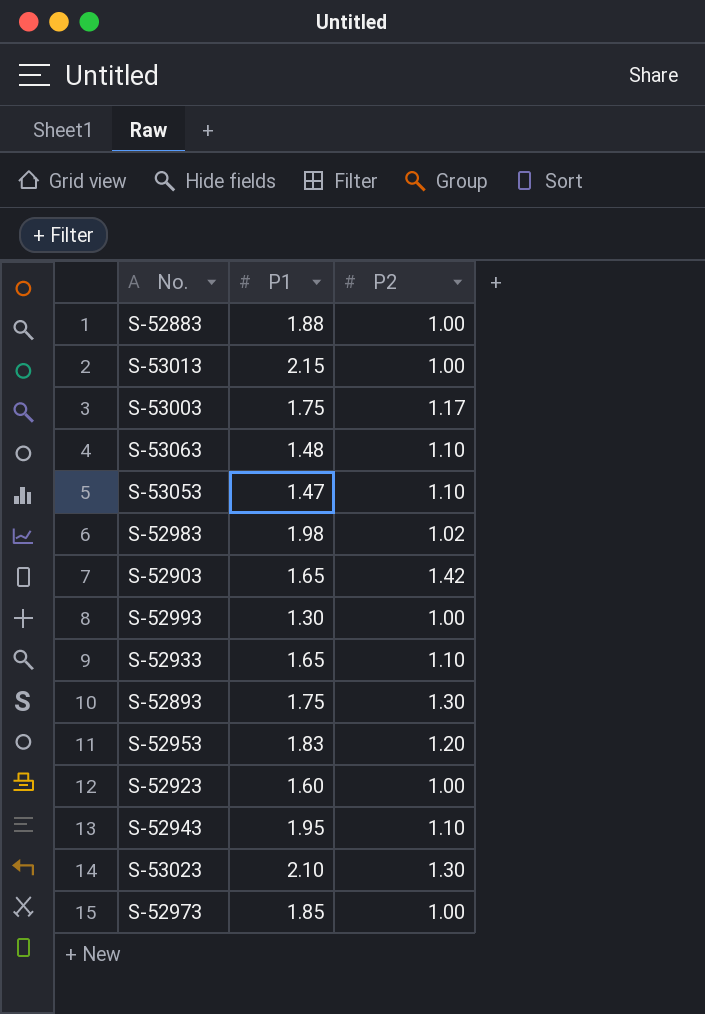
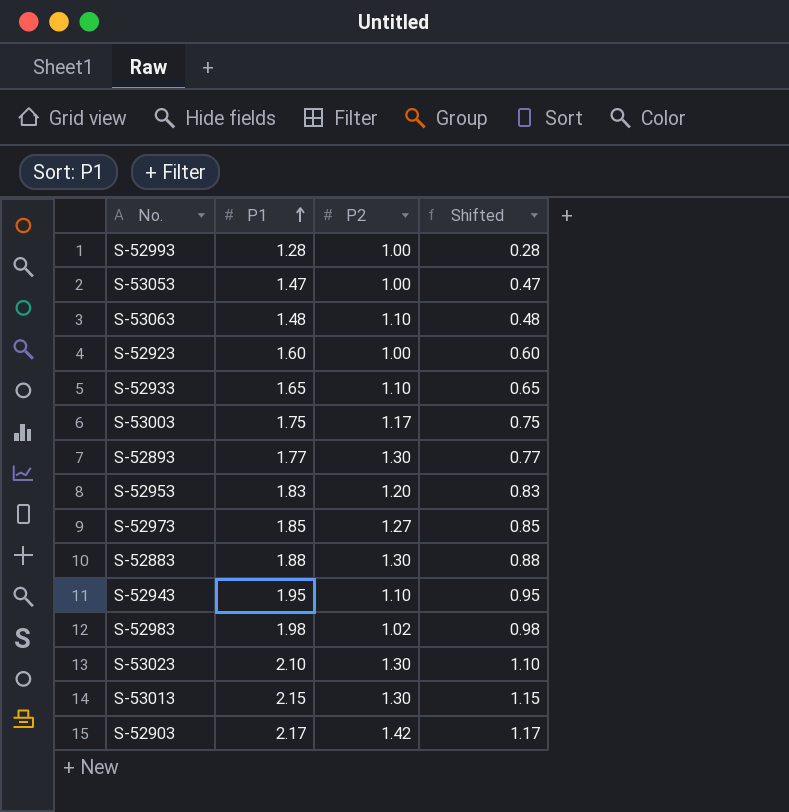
row order: none -> P1 ascending
column Shifted | formula: none -> [P1] - 1
S-52993 | P1: 1.30 -> 1.28
S-53053 | P2: 1.10 -> 1.00
S-52893 | P1: 1.75 -> 1.77
S-52973 | P2: 1.00 -> 1.27
S-52883 | P2: 1.00 -> 1.30
S-53013 | P2: 1.00 -> 1.30
S-52903 | P1: 1.65 -> 2.17

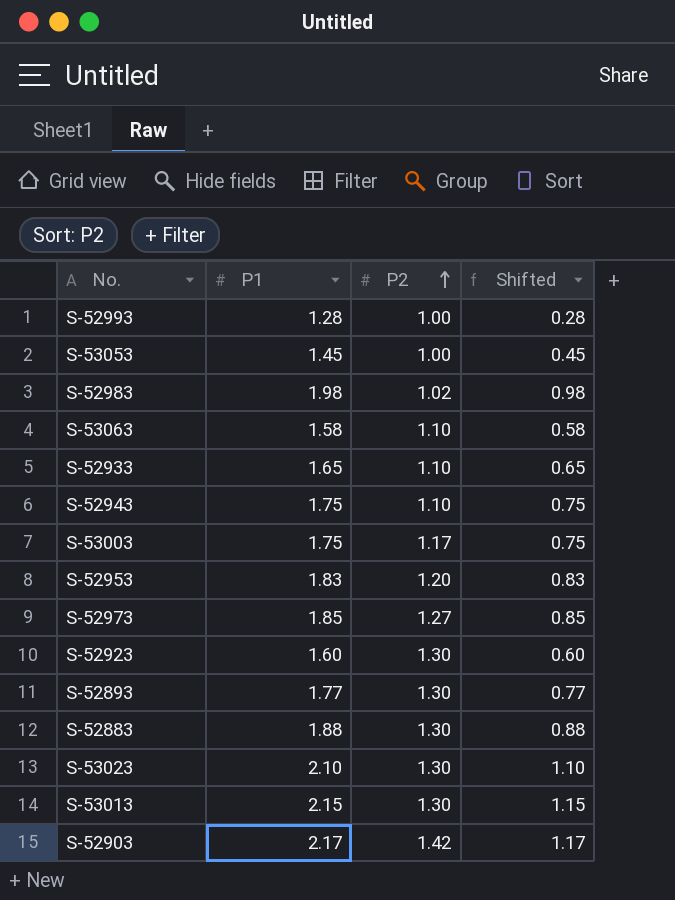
row order: P1 ascending -> P2 ascending
S-53053 | P1: 1.47 -> 1.45
S-53053 | Shifted: 0.47 -> 0.45
S-53063 | P1: 1.48 -> 1.58
S-53063 | Shifted: 0.48 -> 0.58
S-52943 | P1: 1.95 -> 1.75
S-52943 | Shifted: 0.95 -> 0.75
S-52923 | P2: 1.00 -> 1.30

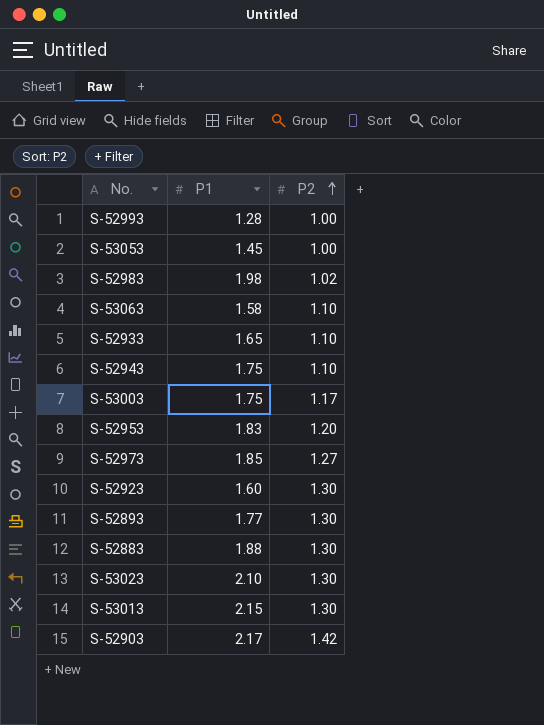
column Shifted | formula: [P1] - 1 -> none

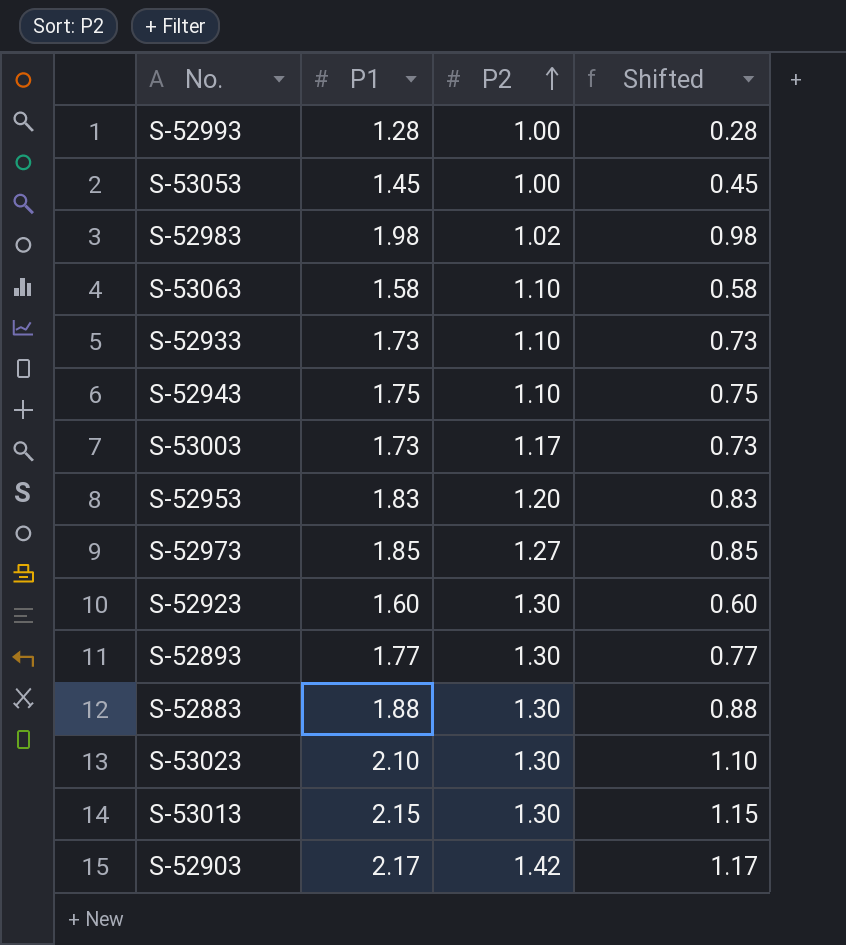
column Shifted | formula: none -> [P1] - 1
S-52933 | P1: 1.65 -> 1.73
S-53003 | P1: 1.75 -> 1.73

